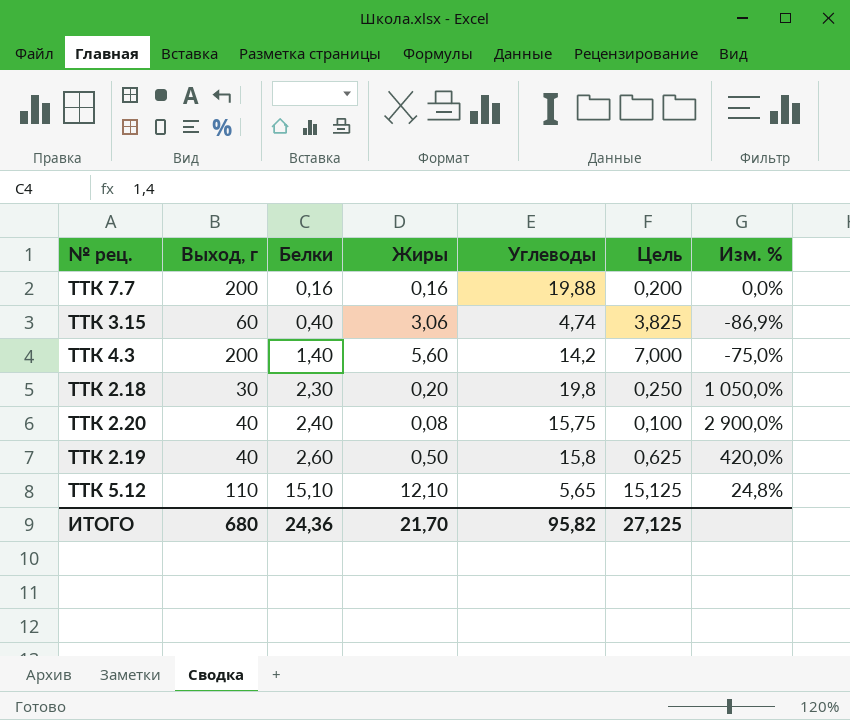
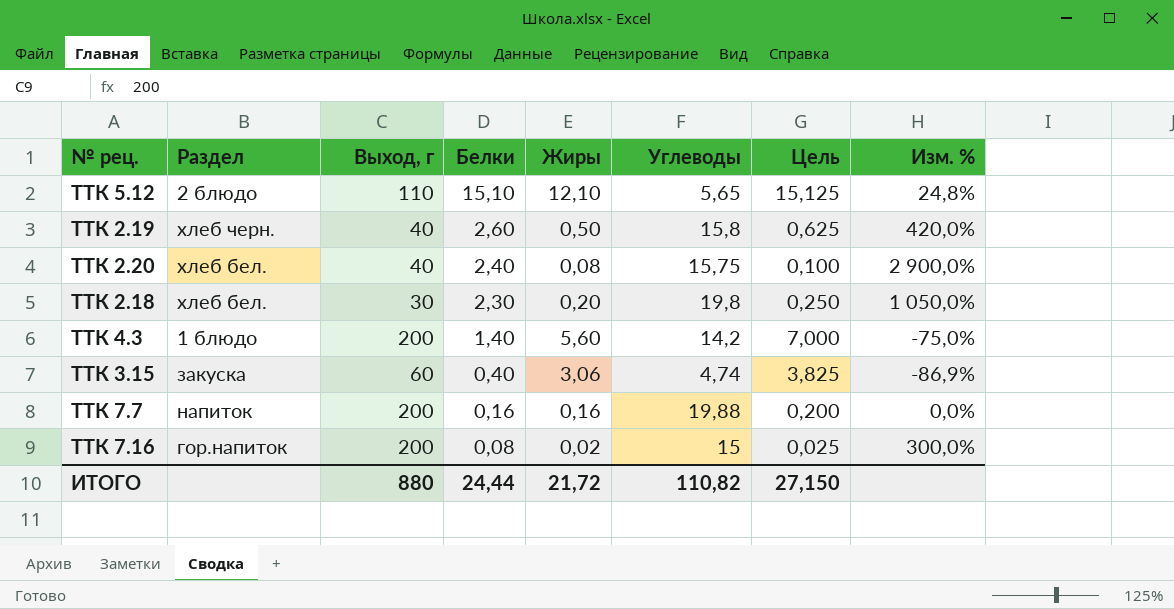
row order: Белки ascending -> Белки descending
column Раздел | position: none -> 2
row ТТК 7.16: none -> гор.напиток | 200 | 0,08 | 0,02 | 15 | 0,025 | 300,0%
ИТОГО | Выход, г: 680 -> 880
ИТОГО | Белки: 24,36 -> 24,44
ИТОГО | Жиры: 21,70 -> 21,72
ИТОГО | Углеводы: 95,82 -> 110,82
ИТОГО | Цель: 27,125 -> 27,150

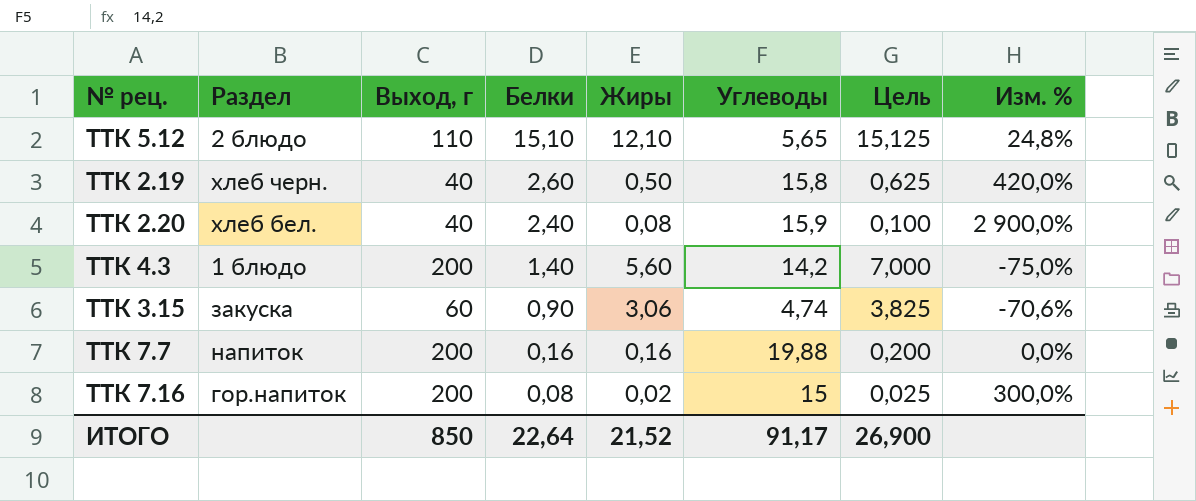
row ТТК 2.18: хлеб бел. | 30 | 2,30 | 0,20 | 19,8 | 0,250 | 1 050,0% -> none
ТТК 2.20 | Углеводы: 15,75 -> 15,9
ТТК 3.15 | Белки: 0,40 -> 0,90
ТТК 3.15 | Изм. %: -86,9% -> -70,6%
ИТОГО | Выход, г: 880 -> 850
ИТОГО | Белки: 24,44 -> 22,64
ИТОГО | Жиры: 21,72 -> 21,52
ИТОГО | Углеводы: 110,82 -> 91,17
ИТОГО | Цель: 27,150 -> 26,900

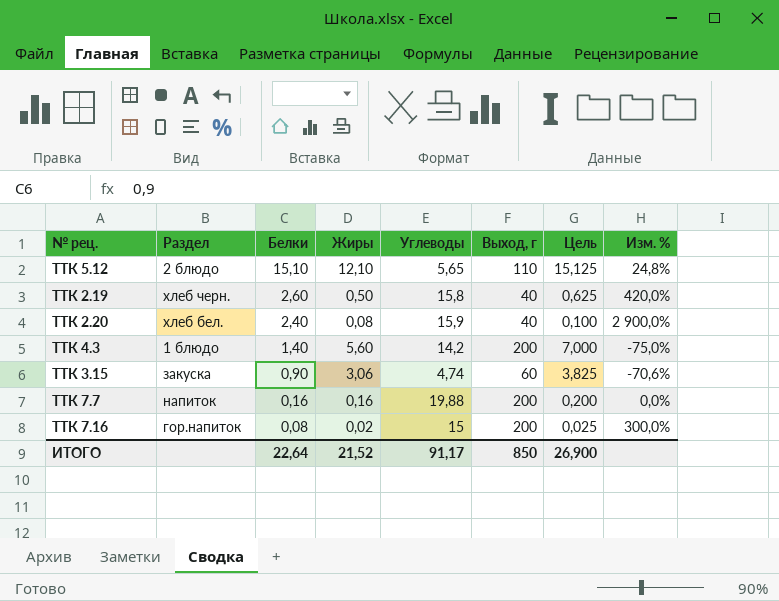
column Выход, г | position: 3 -> 6

